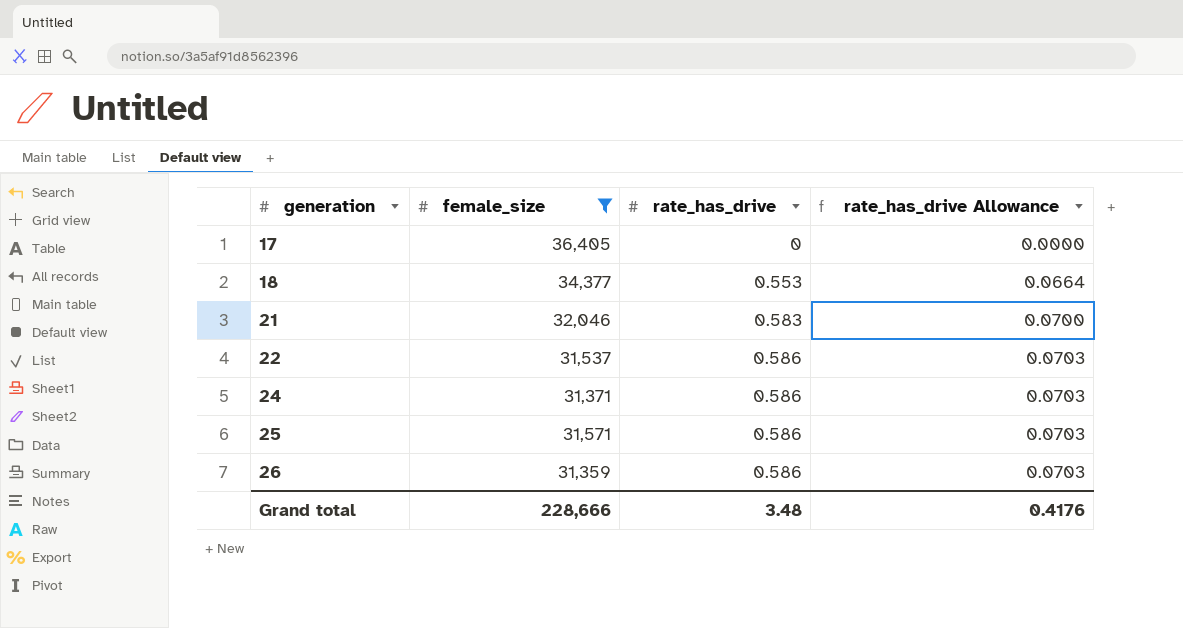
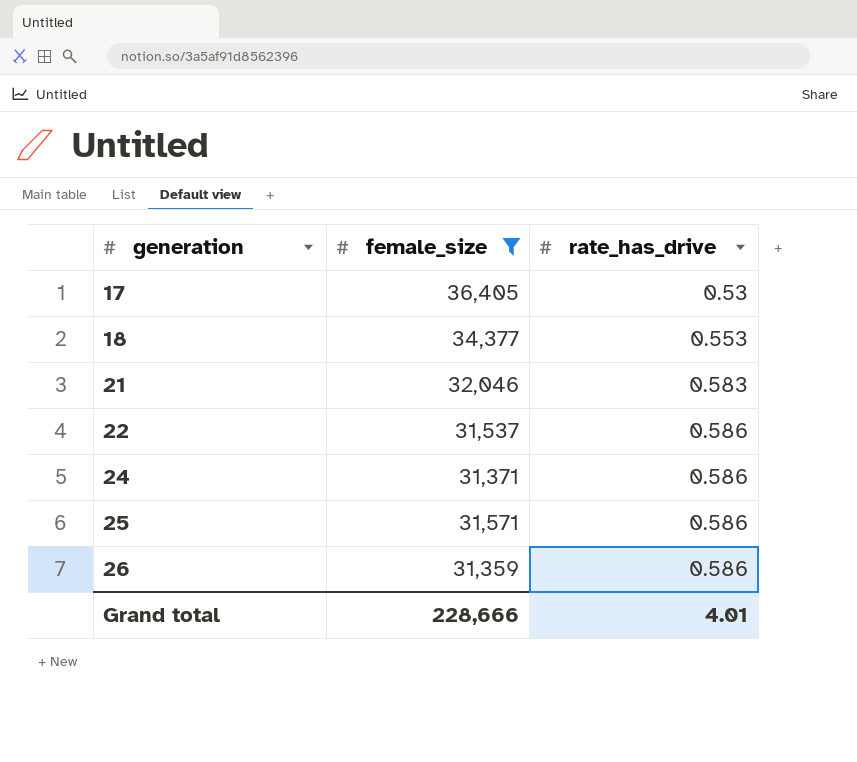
column rate_has_drive Allowance | formula: [rate_has_drive] * 0.12 -> none
17 | rate_has_drive: 0 -> 0.53
Grand total | rate_has_drive: 3.48 -> 4.01

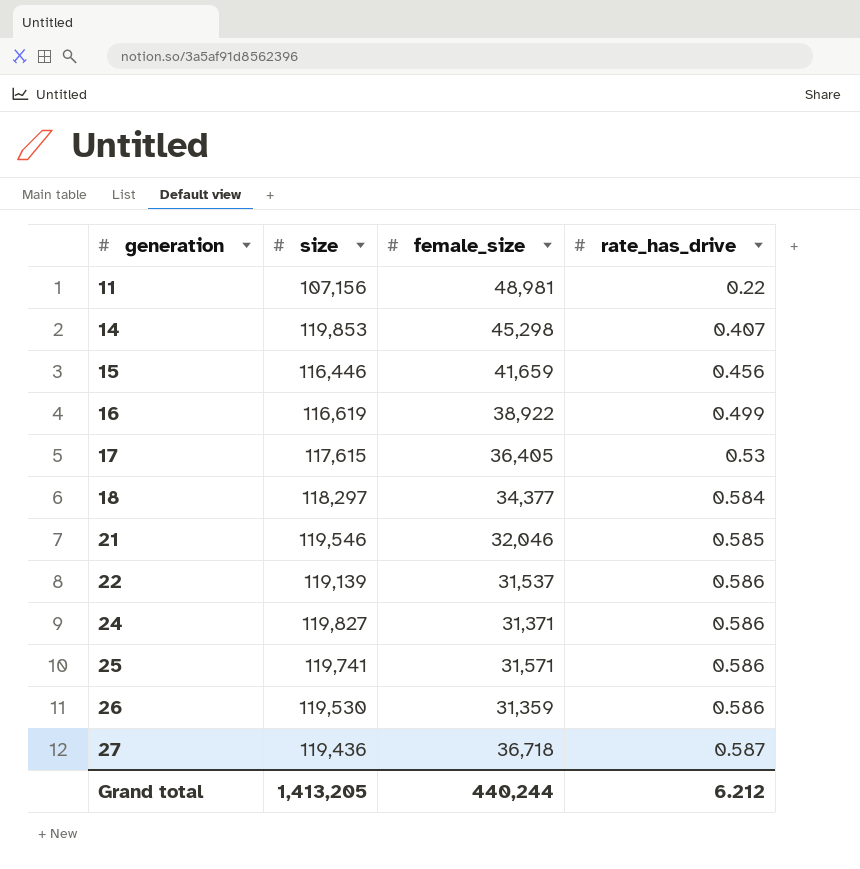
filter: female_size <= 36,405 -> none
column size | position: none -> 2
18 | rate_has_drive: 0.553 -> 0.584
21 | rate_has_drive: 0.583 -> 0.585
Grand total | female_size: 228,666 -> 440,244
Grand total | rate_has_drive: 4.01 -> 6.212

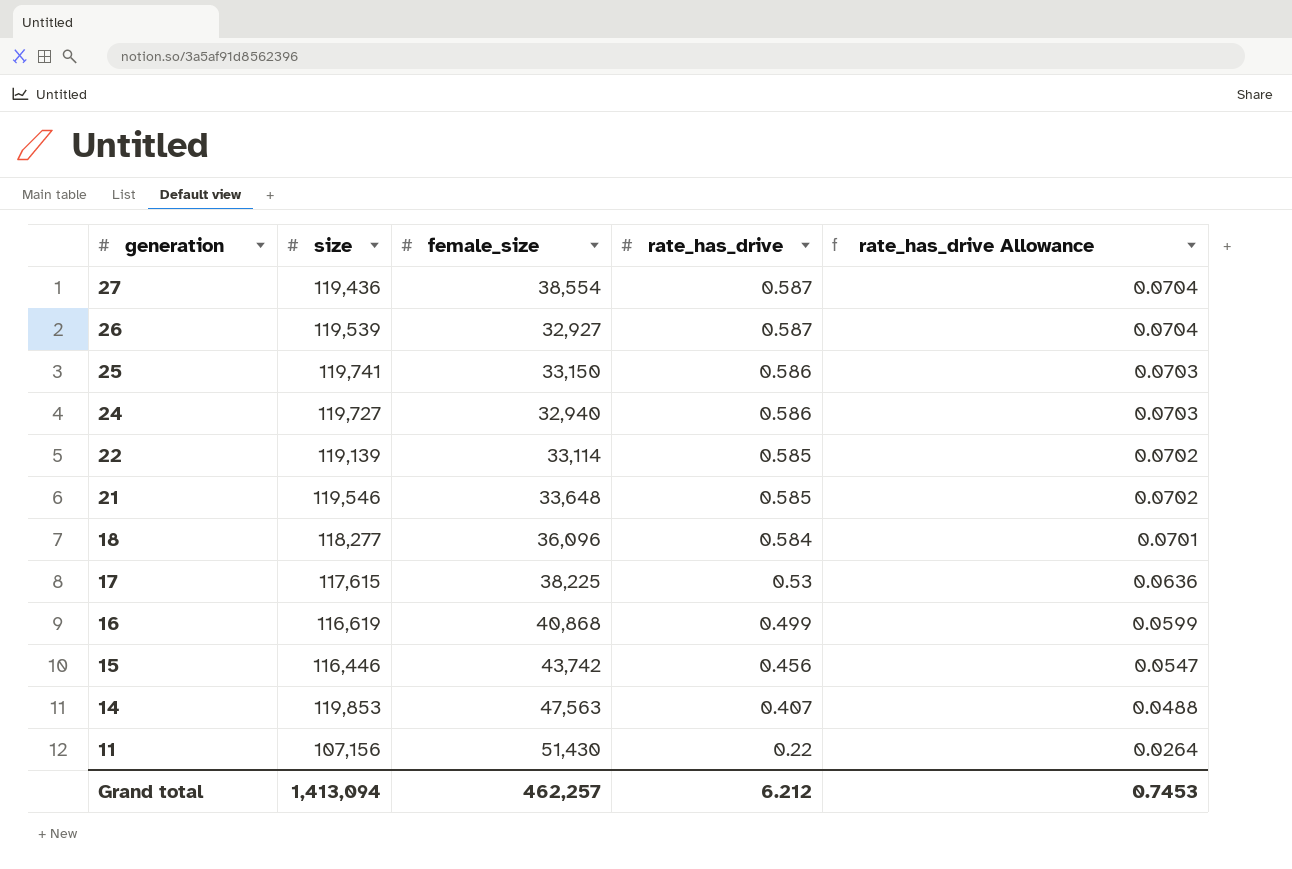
row order: generation ascending -> generation descending
column rate_has_drive Allowance | formula: none -> [rate_has_drive] * 0.12
27 | female_size: 36,718 -> 38,554
26 | size: 119,530 -> 119,539
26 | female_size: 31,359 -> 32,927
26 | rate_has_drive: 0.586 -> 0.587
25 | female_size: 31,571 -> 33,150
24 | size: 119,827 -> 119,727
24 | female_size: 31,371 -> 32,940
22 | female_size: 31,537 -> 33,114
22 | rate_has_drive: 0.586 -> 0.585
21 | female_size: 32,046 -> 33,648
18 | size: 118,297 -> 118,277
18 | female_size: 34,377 -> 36,096
17 | female_size: 36,405 -> 38,225
16 | female_size: 38,922 -> 40,868
15 | female_size: 41,659 -> 43,742
14 | female_size: 45,298 -> 47,563
11 | female_size: 48,981 -> 51,430
Grand total | size: 1,413,205 -> 1,413,094
Grand total | female_size: 440,244 -> 462,257

